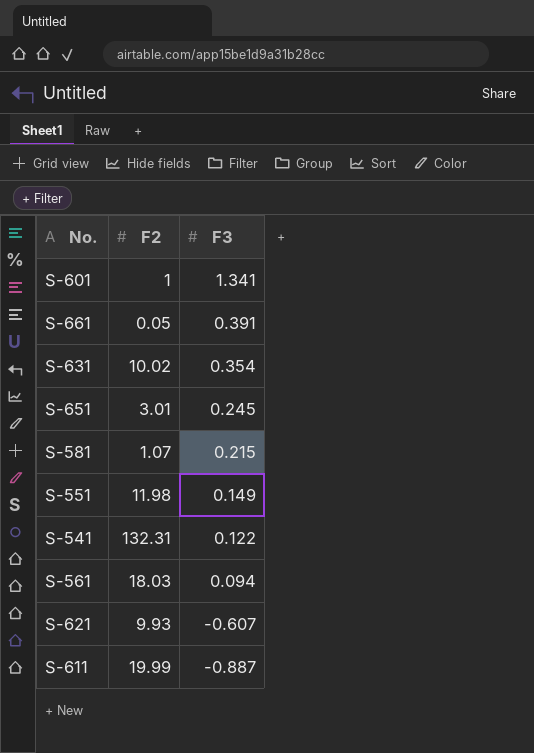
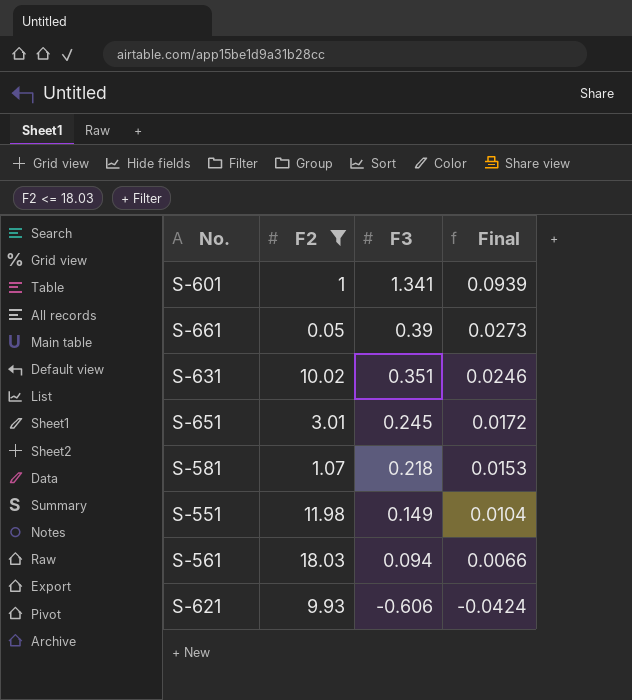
filter: none -> F2 <= 18.03
column Final | formula: none -> [F3] * 0.07
S-661 | F3: 0.391 -> 0.39
S-631 | F3: 0.354 -> 0.351
S-581 | F3: 0.215 -> 0.218
S-621 | F3: -0.607 -> -0.606

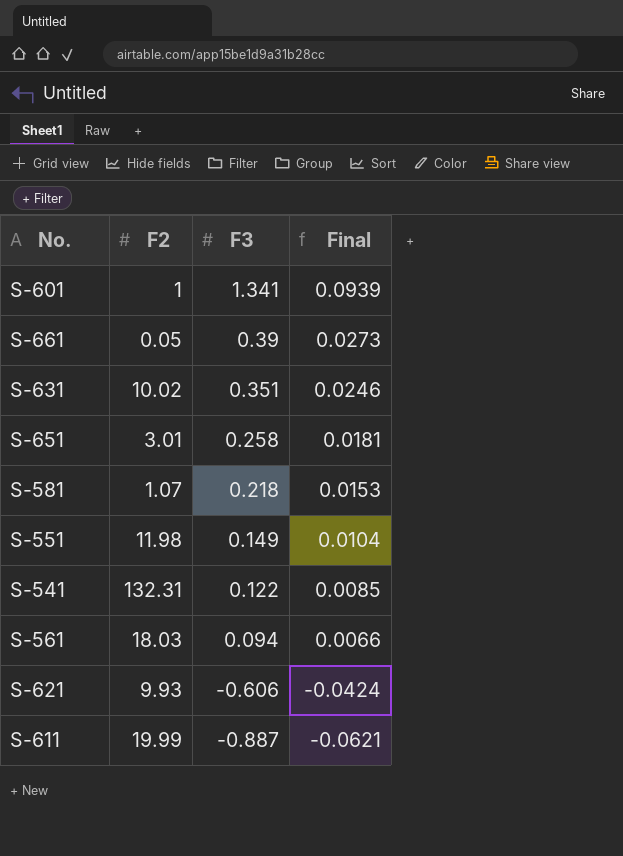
filter: F2 <= 18.03 -> none
S-651 | F3: 0.245 -> 0.258
S-651 | Final: 0.0172 -> 0.0181

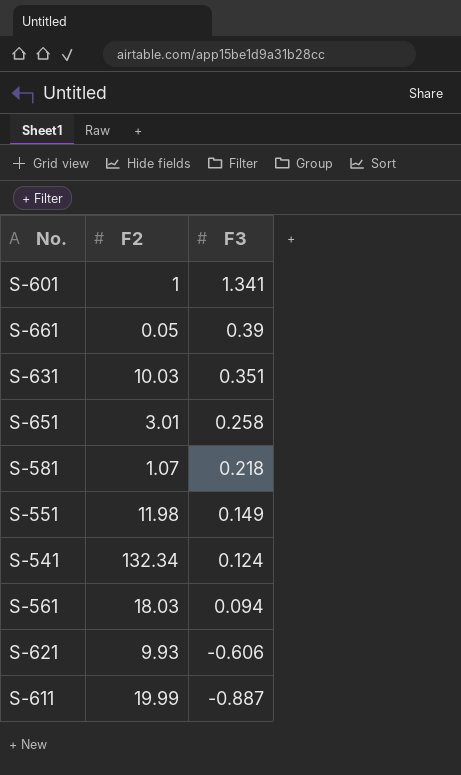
column Final | formula: [F3] * 0.07 -> none
S-631 | F2: 10.02 -> 10.03
S-541 | F2: 132.31 -> 132.34
S-541 | F3: 0.122 -> 0.124

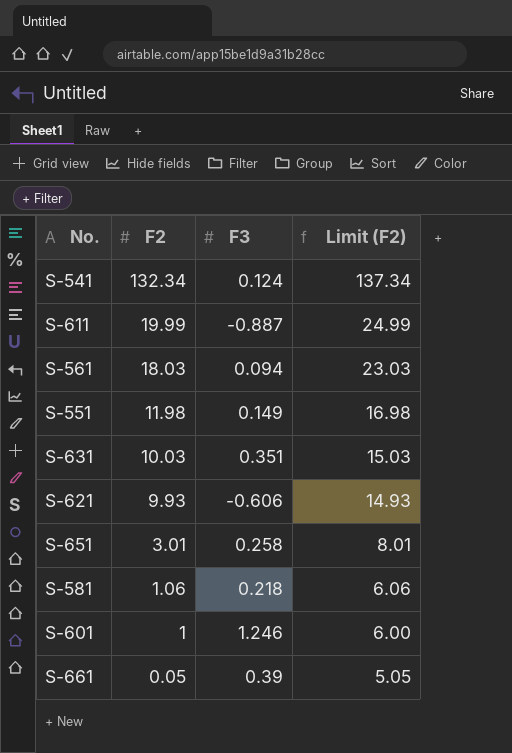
row order: F3 descending -> F2 descending
column Limit (F2) | formula: none -> [F2] + 5
S-581 | F2: 1.07 -> 1.06
S-601 | F3: 1.341 -> 1.246

